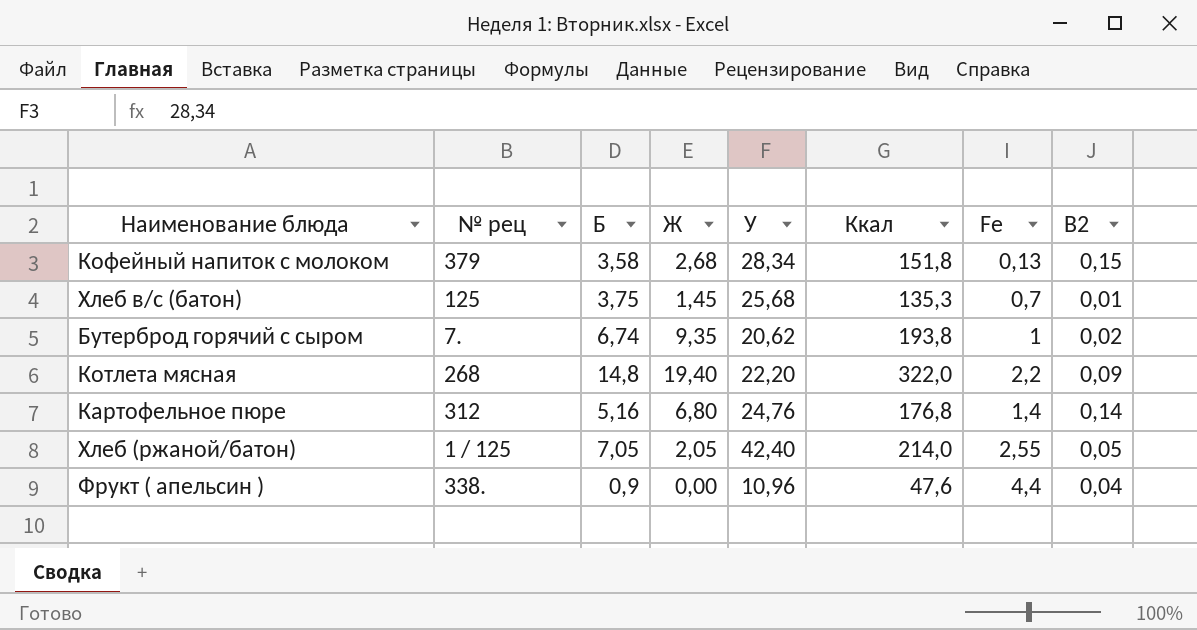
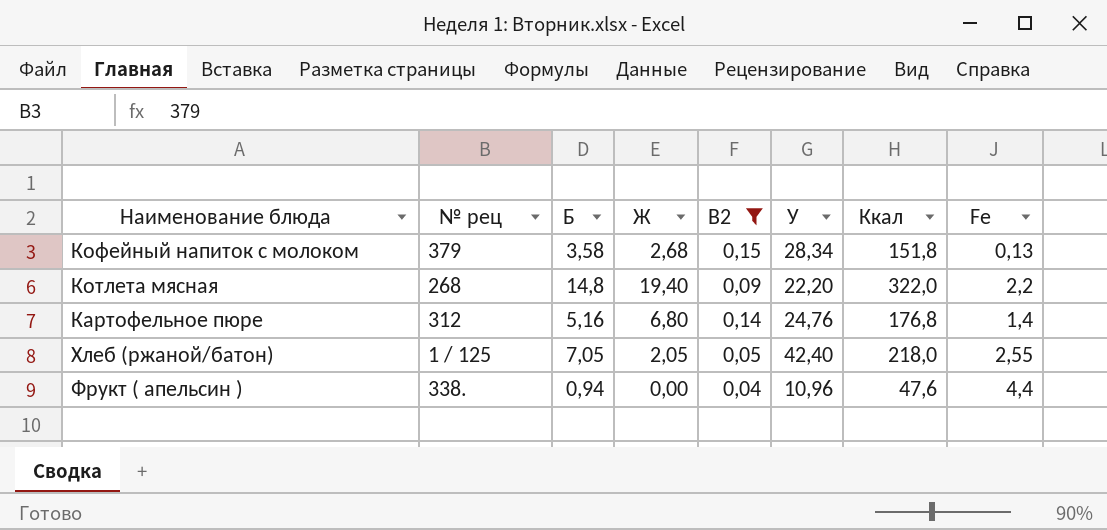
filter: none -> В2 >= 0,04
column В2 | position: 8 -> 5
Хлеб (ржаной/батон) | Ккал: 214,0 -> 218,0
Фрукт ( апельсин ) | Б: 0,9 -> 0,94

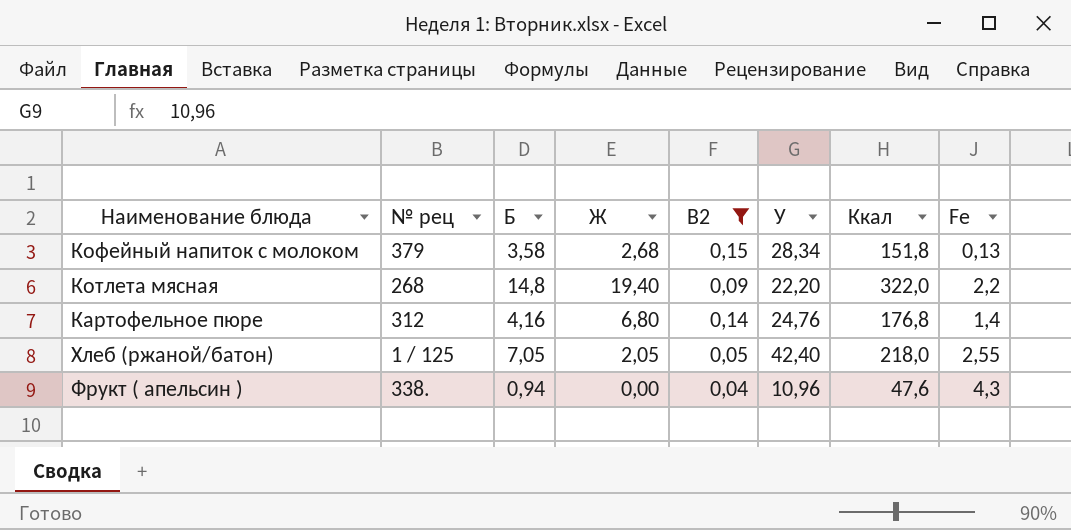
Картофельное пюре | Б: 5,16 -> 4,16
Фрукт ( апельсин ) | Fe: 4,4 -> 4,3

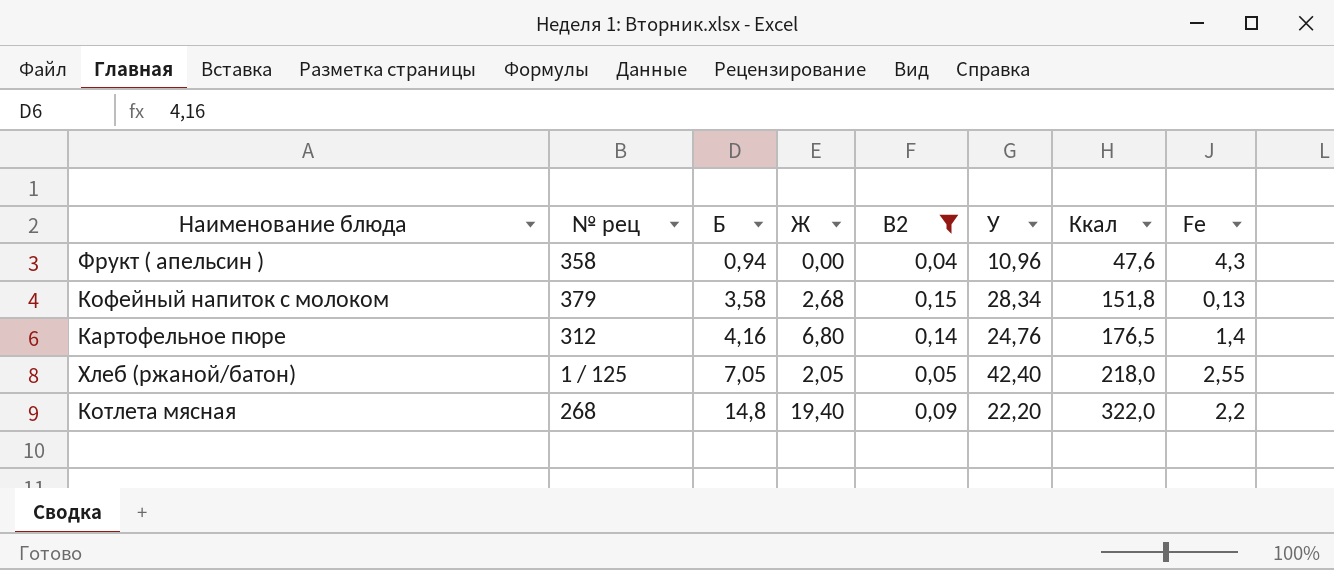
row order: none -> Б ascending
Фрукт ( апельсин ) | № рец: 338. -> 358
Картофельное пюре | Ккал: 176,8 -> 176,5

